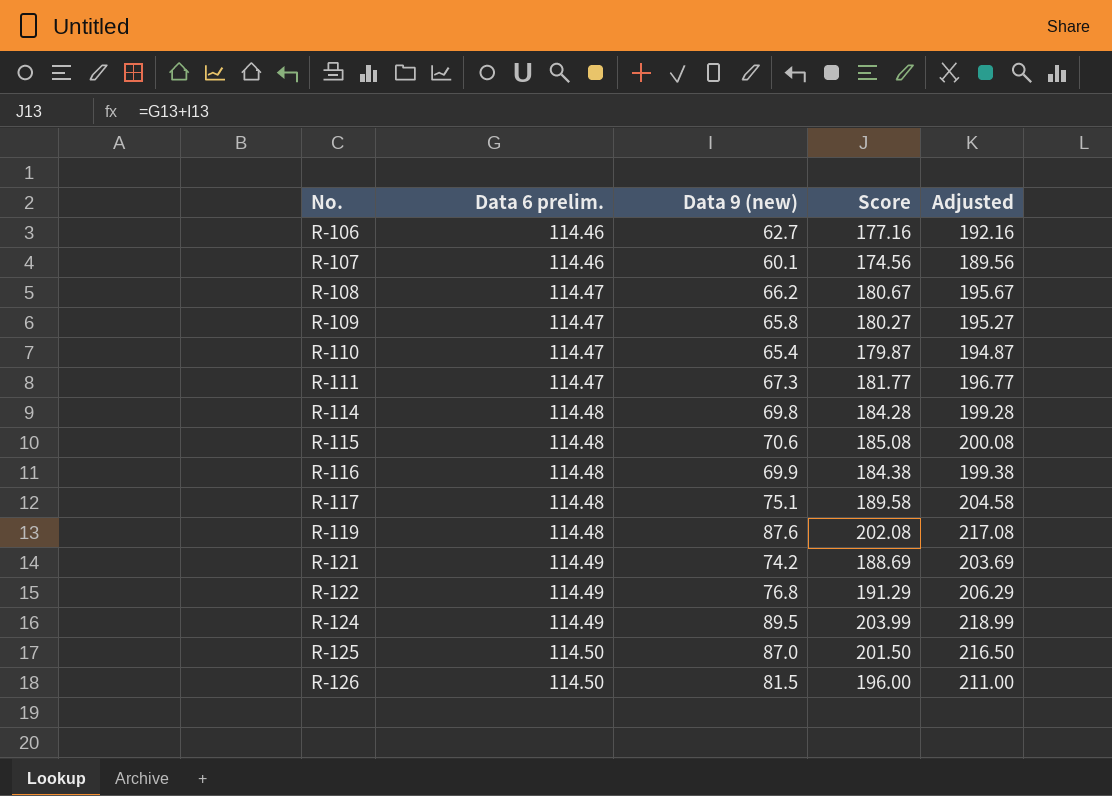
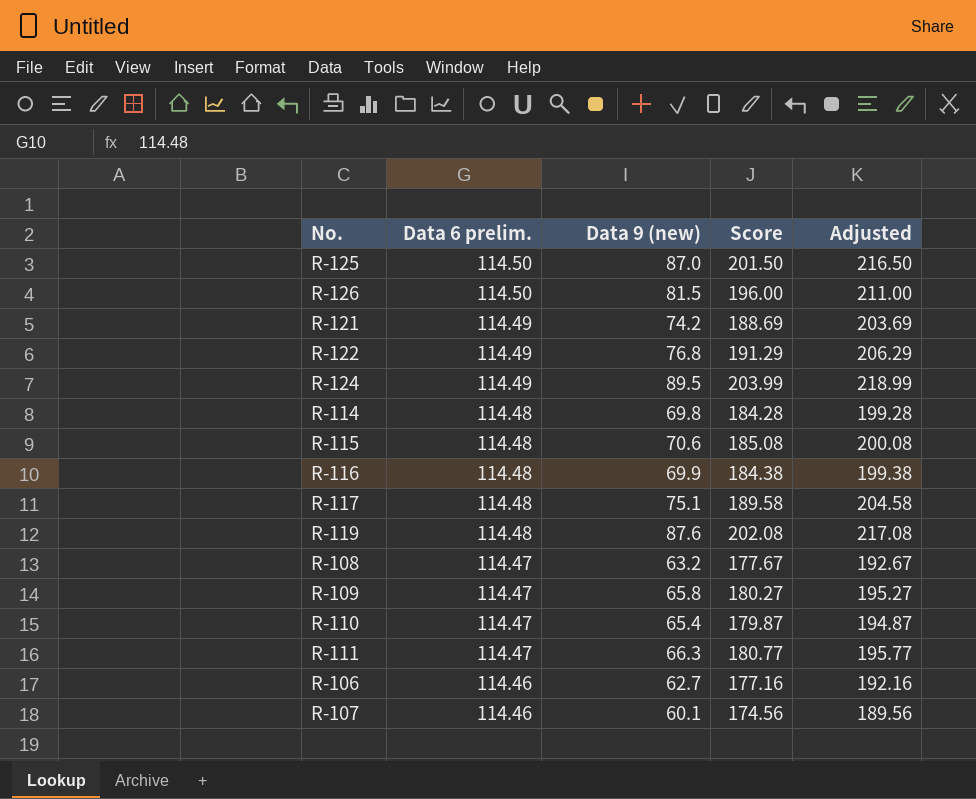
row order: No. ascending -> Data 6 prelim. descending
R-108 | Data 9 (new): 66.2 -> 63.2
R-108 | Score: 180.67 -> 177.67
R-108 | Adjusted: 195.67 -> 192.67
R-111 | Data 9 (new): 67.3 -> 66.3
R-111 | Score: 181.77 -> 180.77
R-111 | Adjusted: 196.77 -> 195.77

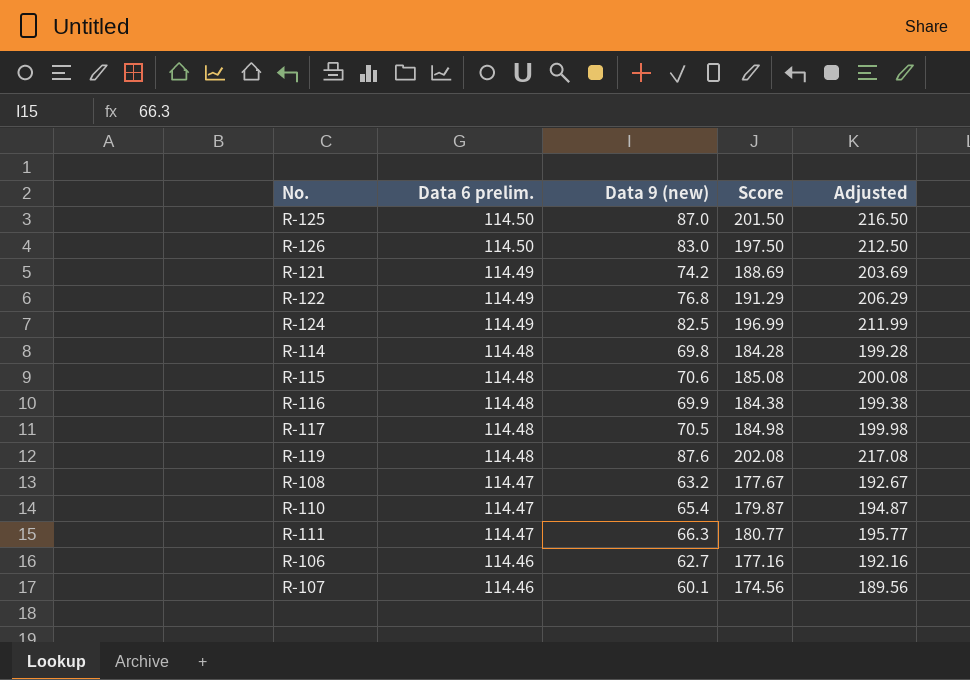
row R-109: 114.47 | 65.8 | 180.27 | 195.27 -> none
R-126 | Data 9 (new): 81.5 -> 83.0
R-126 | Score: 196.00 -> 197.50
R-126 | Adjusted: 211.00 -> 212.50
R-124 | Data 9 (new): 89.5 -> 82.5
R-124 | Score: 203.99 -> 196.99
R-124 | Adjusted: 218.99 -> 211.99
R-117 | Data 9 (new): 75.1 -> 70.5
R-117 | Score: 189.58 -> 184.98
R-117 | Adjusted: 204.58 -> 199.98

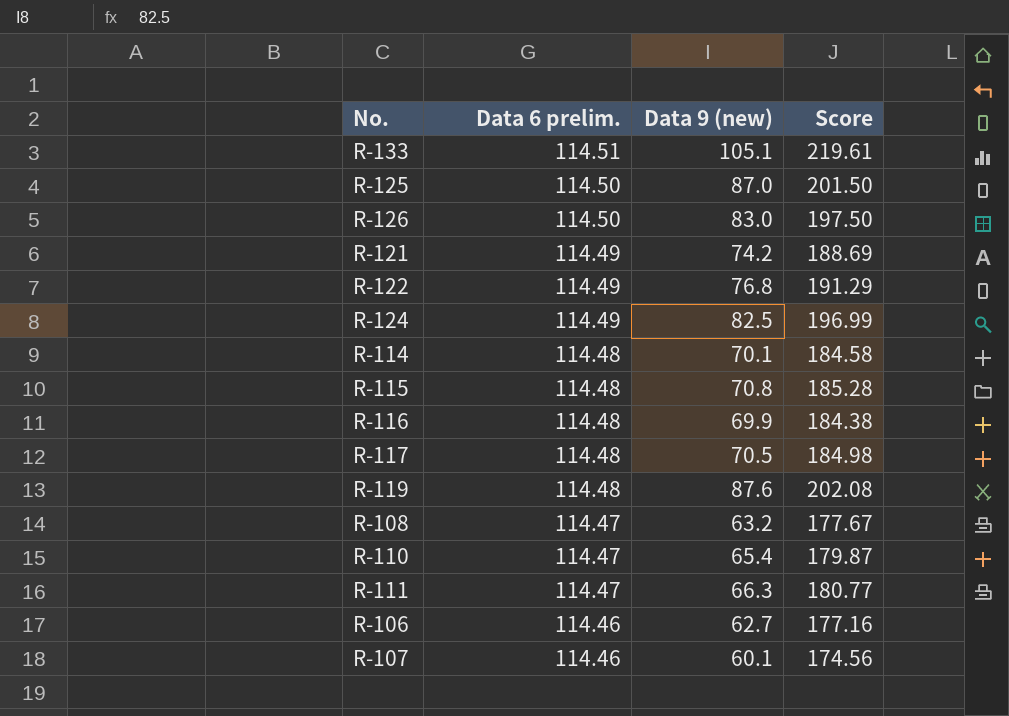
column Adjusted | formula: [Score] + 15 -> none
row R-133: none -> 114.51 | 105.1 | 219.61
R-114 | Data 9 (new): 69.8 -> 70.1
R-114 | Score: 184.28 -> 184.58
R-115 | Data 9 (new): 70.6 -> 70.8
R-115 | Score: 185.08 -> 185.28

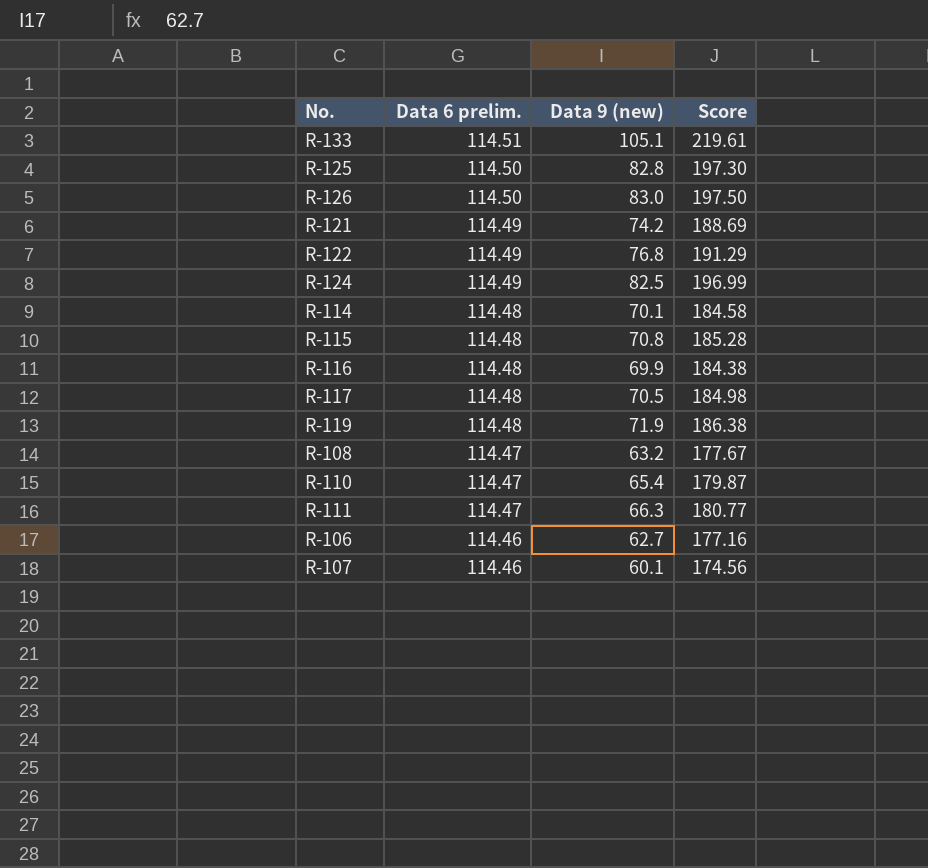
R-125 | Data 9 (new): 87.0 -> 82.8
R-125 | Score: 201.50 -> 197.30
R-119 | Data 9 (new): 87.6 -> 71.9
R-119 | Score: 202.08 -> 186.38

